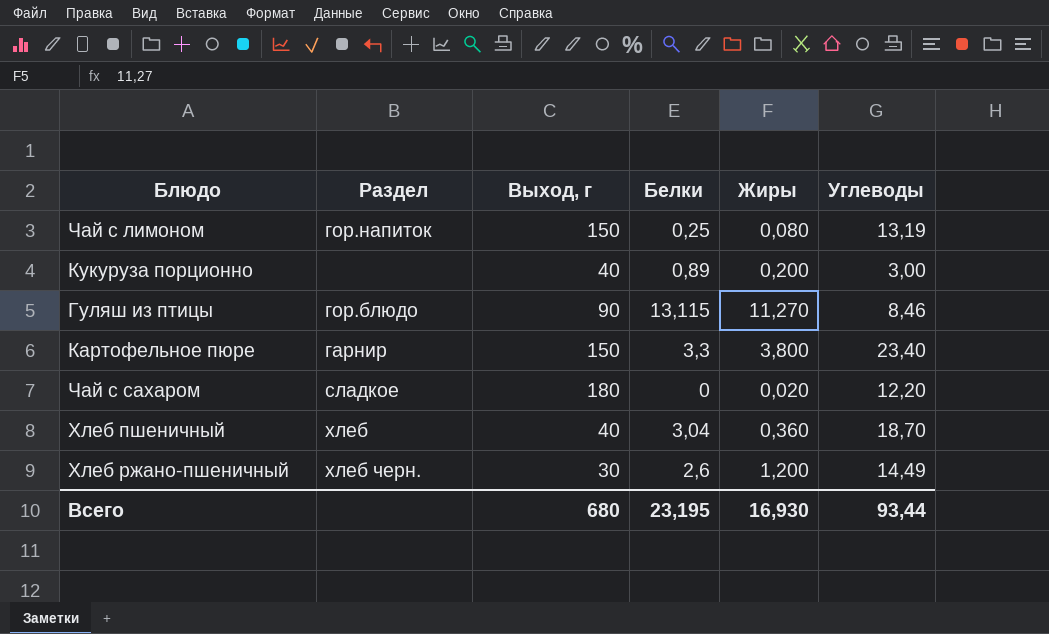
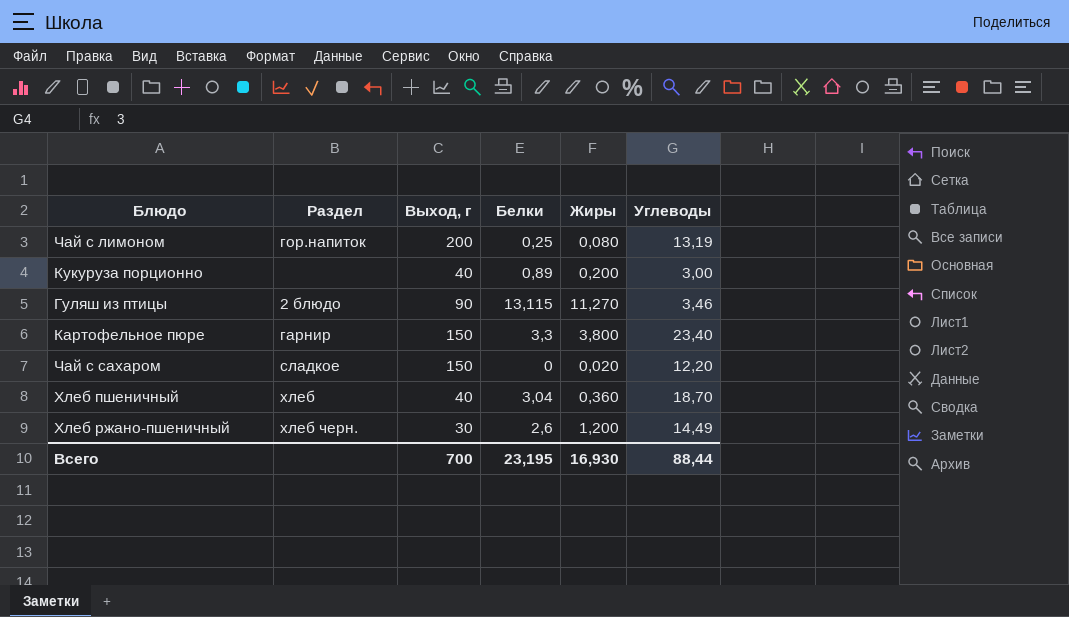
Чай с лимоном | Выход, г: 150 -> 200
Гуляш из птицы | Раздел: гор.блюдо -> 2 блюдо
Гуляш из птицы | Углеводы: 8,46 -> 3,46
Чай с сахаром | Выход, г: 180 -> 150
Всего | Выход, г: 680 -> 700
Всего | Углеводы: 93,44 -> 88,44

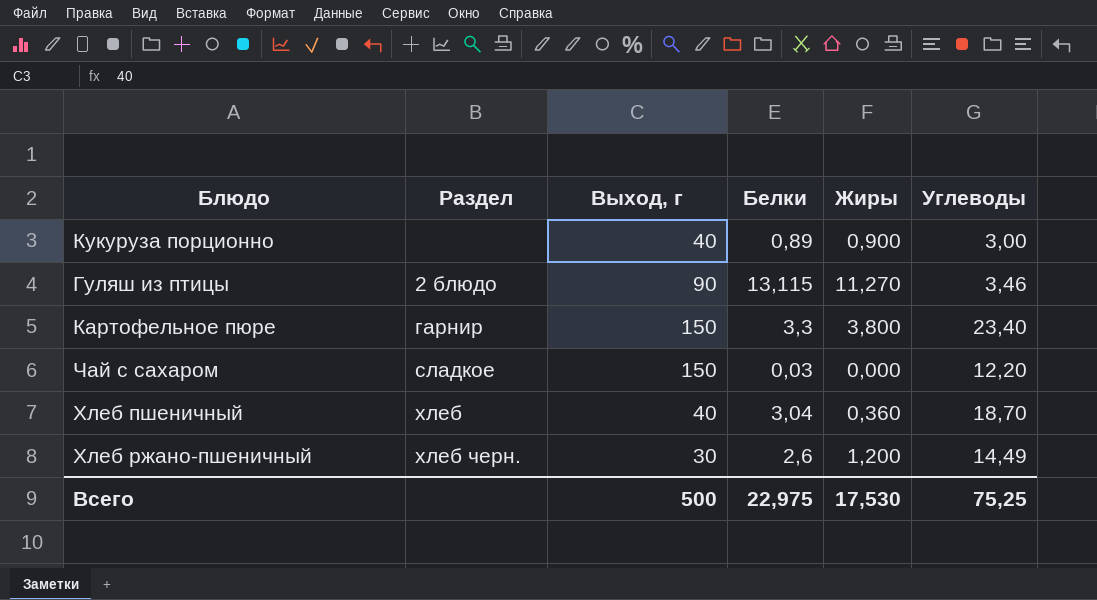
row Чай с лимоном: гор.напиток | 200 | 0,25 | 0,080 | 13,19 -> none
Кукуруза порционно | Жиры: 0,200 -> 0,900
Чай с сахаром | Белки: 0 -> 0,03
Чай с сахаром | Жиры: 0,020 -> 0,000
Всего | Выход, г: 700 -> 500
Всего | Белки: 23,195 -> 22,975
Всего | Жиры: 16,930 -> 17,530
Всего | Углеводы: 88,44 -> 75,25

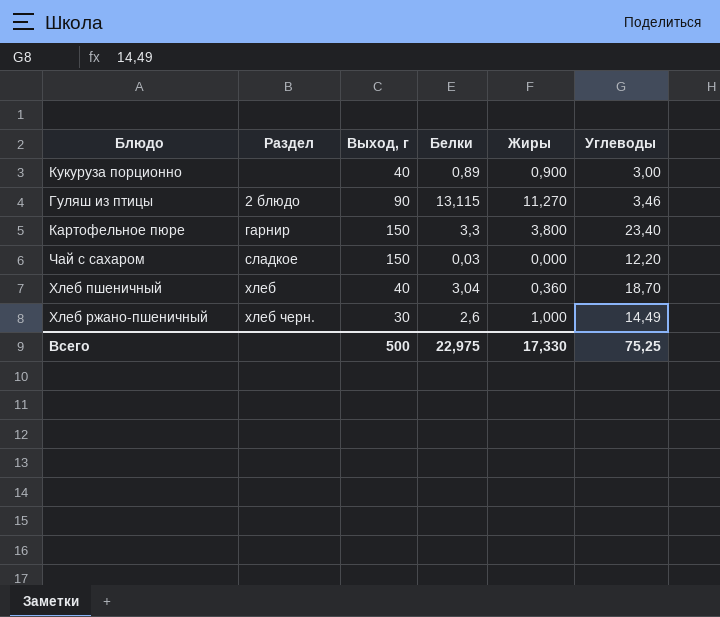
Хлеб ржано-пшеничный | Жиры: 1,200 -> 1,000
Всего | Жиры: 17,530 -> 17,330

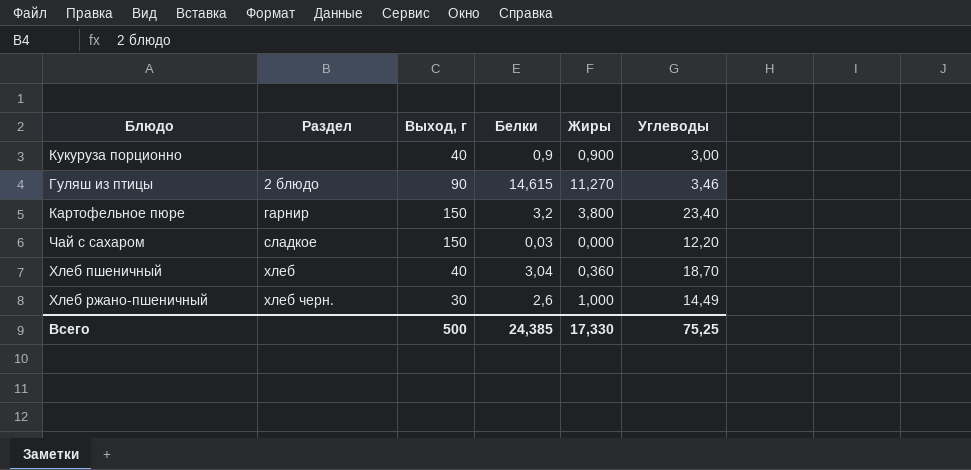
Кукуруза порционно | Белки: 0,89 -> 0,9
Гуляш из птицы | Белки: 13,115 -> 14,615
Картофельное пюре | Белки: 3,3 -> 3,2
Всего | Белки: 22,975 -> 24,385

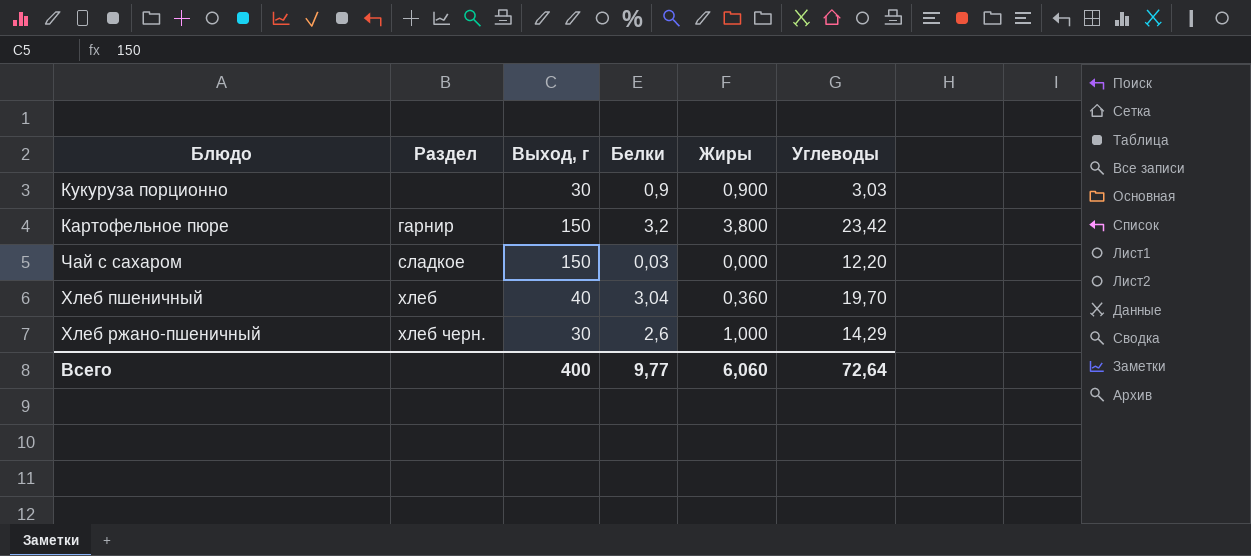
row Гуляш из птицы: 2 блюдо | 90 | 14,615 | 11,270 | 3,46 -> none
Кукуруза порционно | Выход, г: 40 -> 30
Кукуруза порционно | Углеводы: 3,00 -> 3,03
Картофельное пюре | Углеводы: 23,40 -> 23,42
Хлеб пшеничный | Углеводы: 18,70 -> 19,70
Хлеб ржано-пшеничный | Углеводы: 14,49 -> 14,29
Всего | Выход, г: 500 -> 400
Всего | Белки: 24,385 -> 9,77
Всего | Жиры: 17,330 -> 6,060
Всего | Углеводы: 75,25 -> 72,64

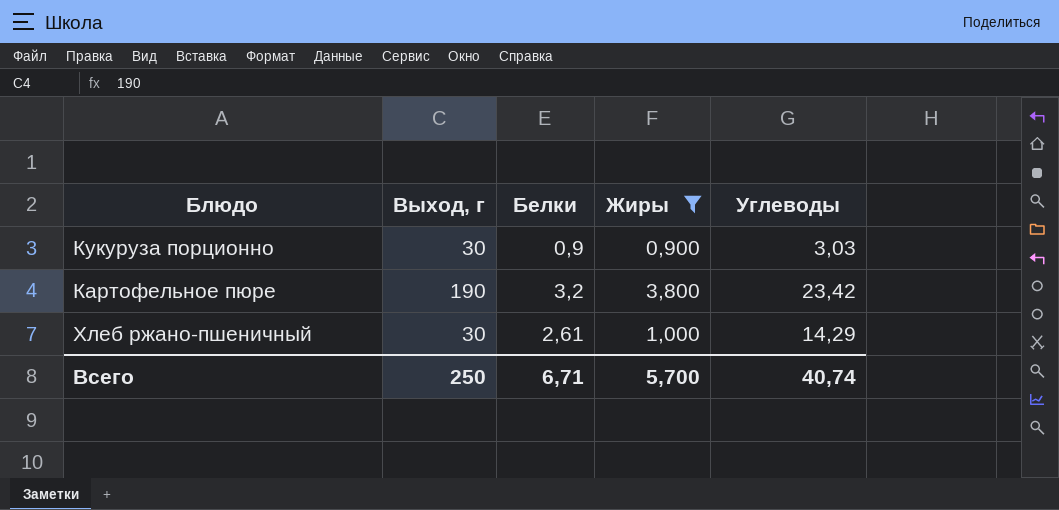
filter: none -> Жиры >= 0,900
column Раздел | position: 2 -> none
Картофельное пюре | Выход, г: 150 -> 190
Хлеб ржано-пшеничный | Белки: 2,6 -> 2,61
Всего | Выход, г: 400 -> 250
Всего | Белки: 9,77 -> 6,71
Всего | Жиры: 6,060 -> 5,700
Всего | Углеводы: 72,64 -> 40,74

